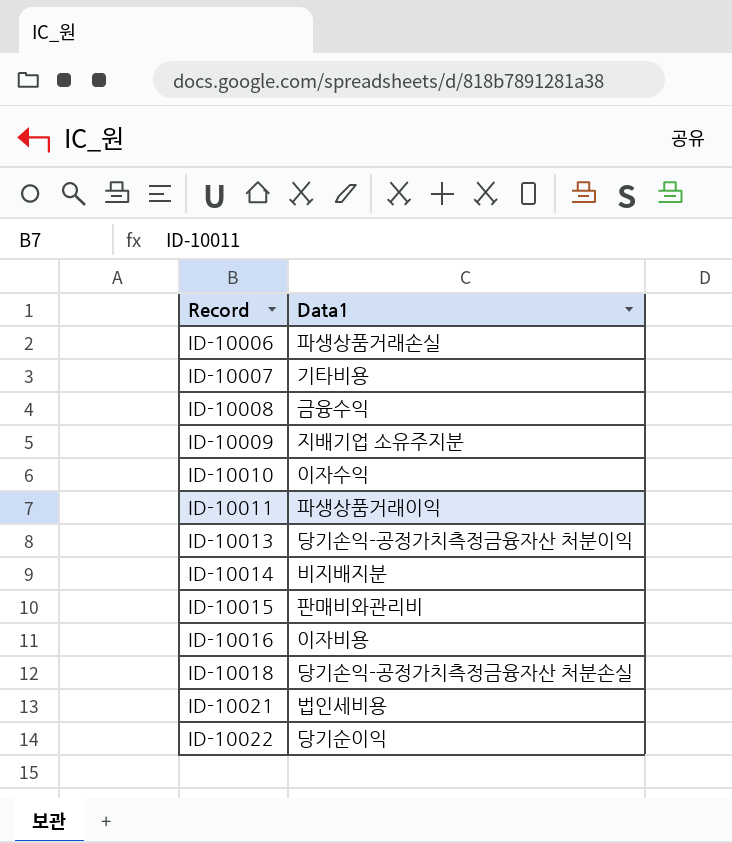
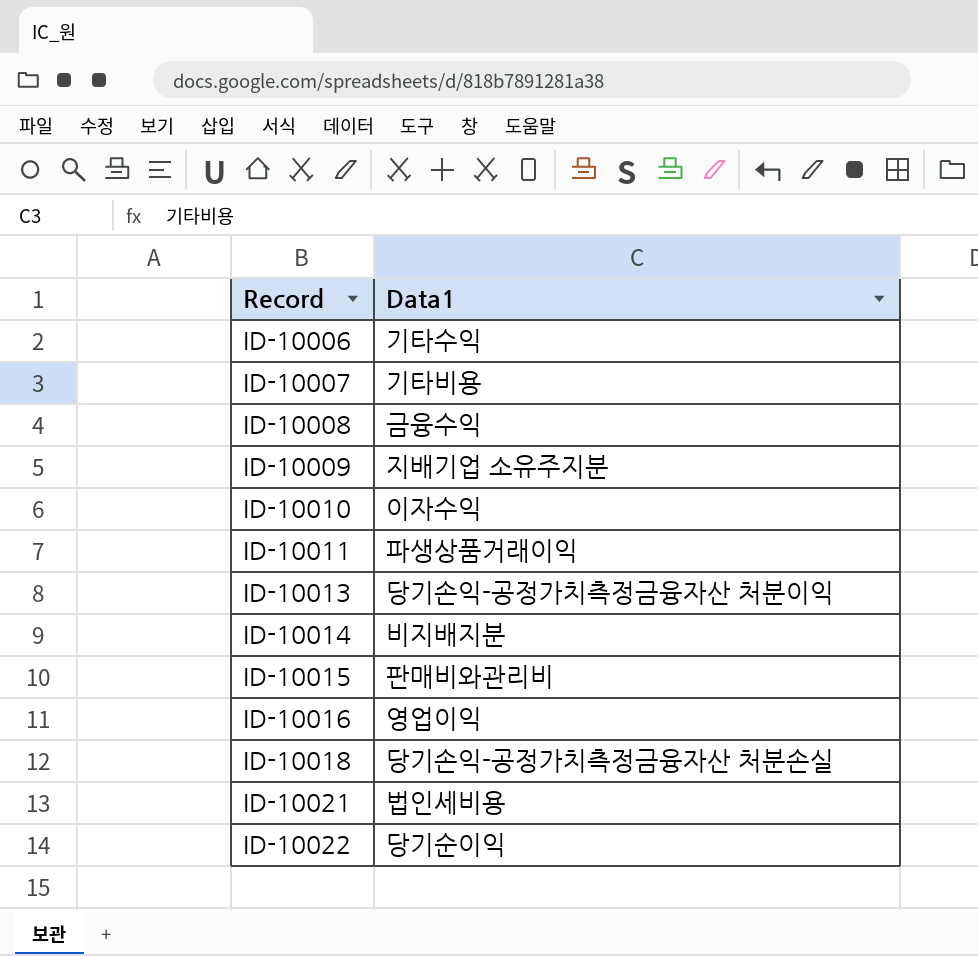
ID-10006 | Data1: 파생상품거래손실 -> 기타수익
ID-10016 | Data1: 이자비용 -> 영업이익

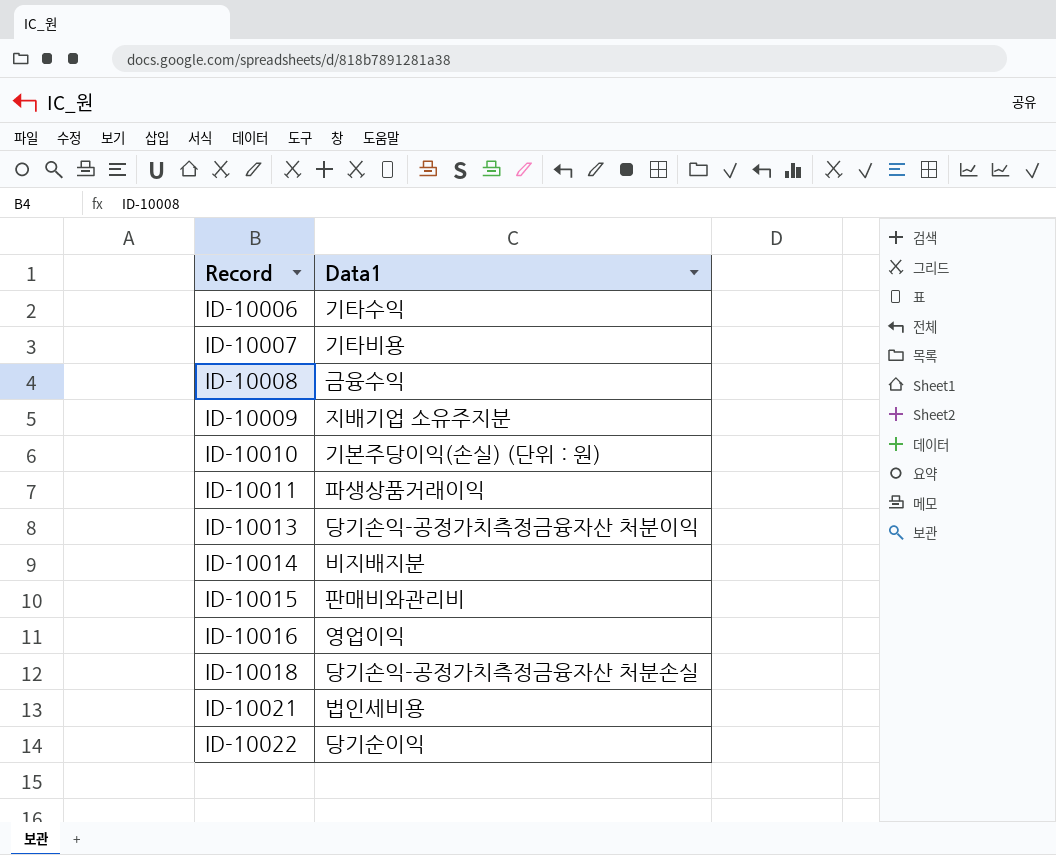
ID-10010 | Data1: 이자수익 -> 기본주당이익(손실) (단위 : 원)

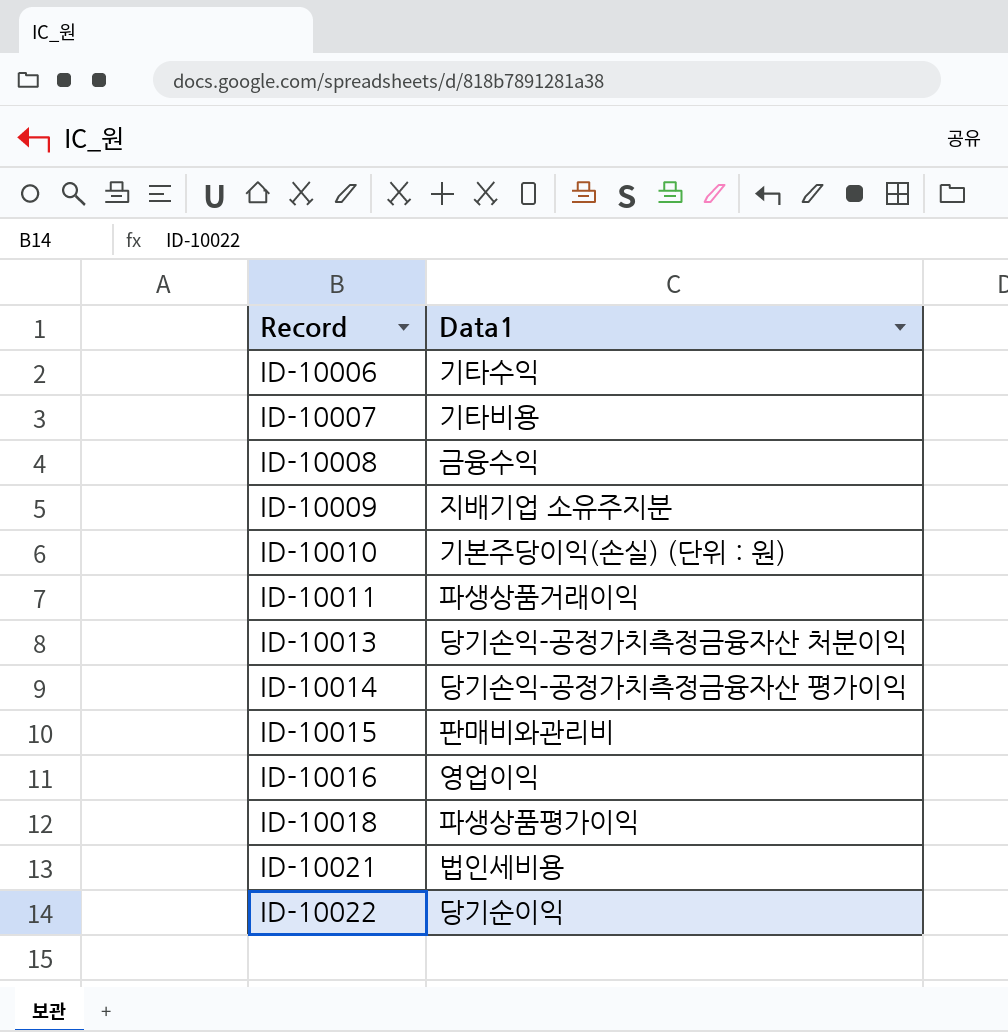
ID-10014 | Data1: 비지배지분 -> 당기손익-공정가치측정금융자산 평가이익
ID-10018 | Data1: 당기손익-공정가치측정금융자산 처분손실 -> 파생상품평가이익

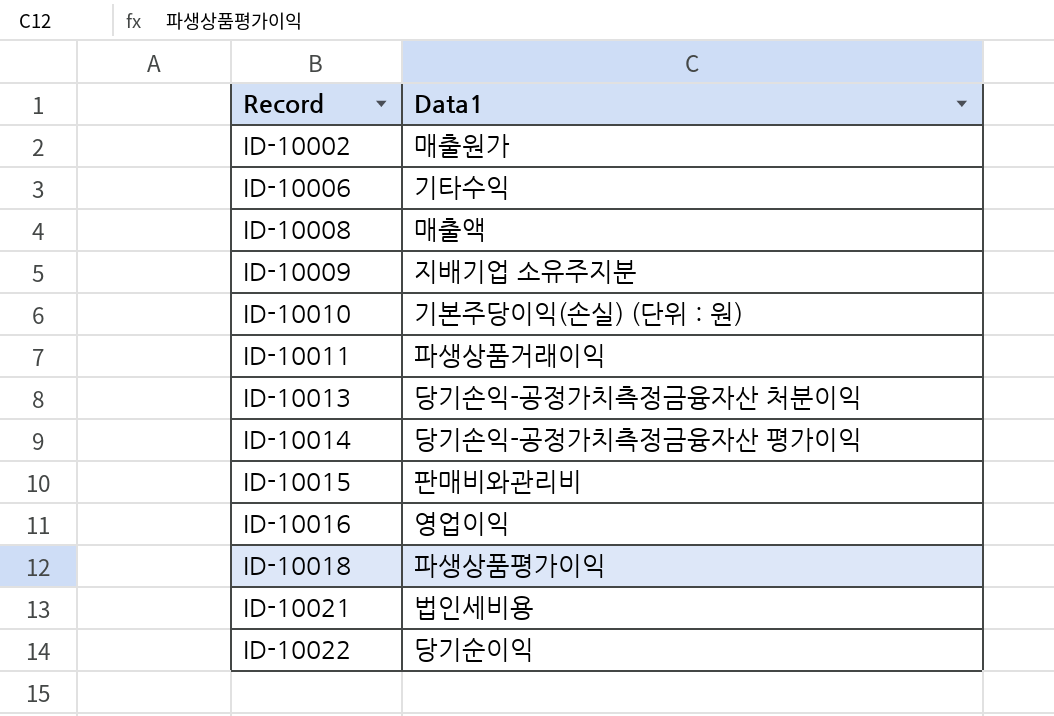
row ID-10007: 기타비용 -> none
row ID-10002: none -> 매출원가
ID-10008 | Data1: 금융수익 -> 매출액

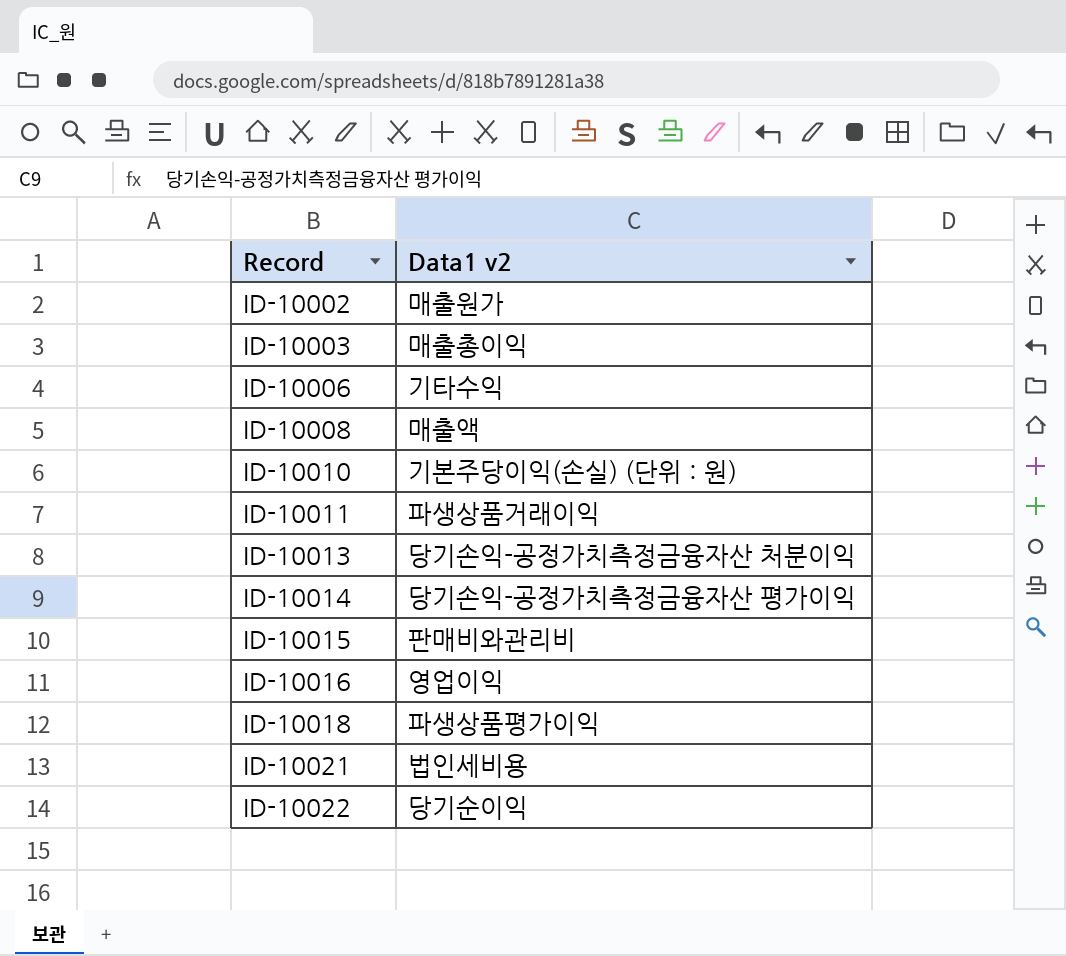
column name: Data1 -> Data1 v2
row ID-10009: 지배기업 소유주지분 -> none
row ID-10003: none -> 매출총이익

